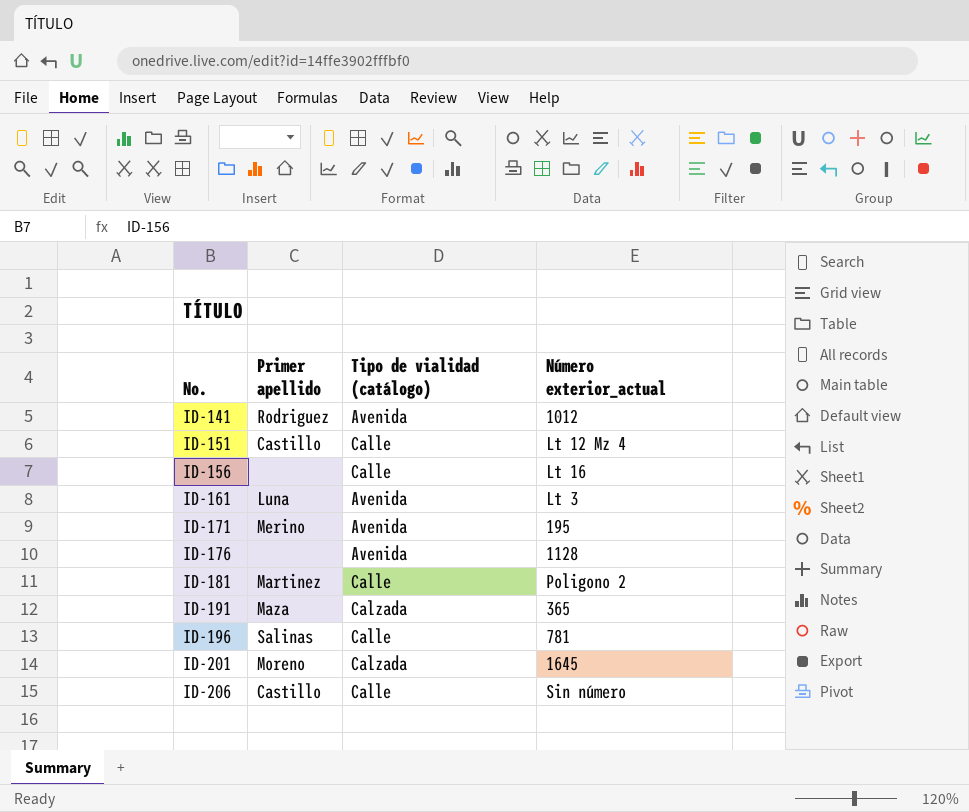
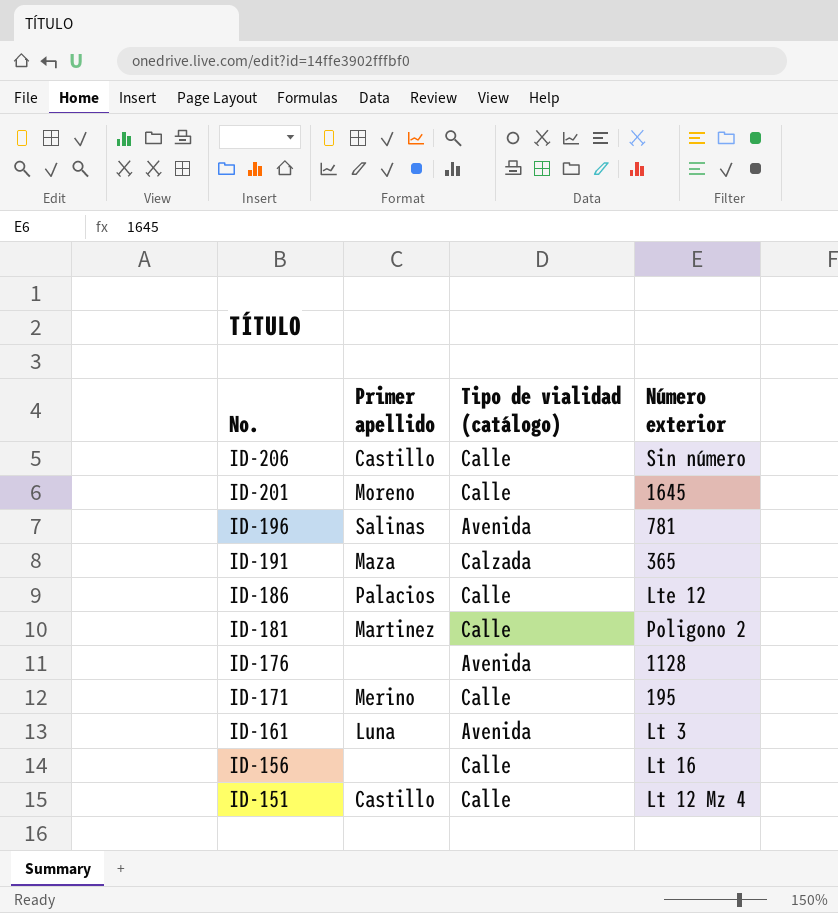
row order: No. ascending -> No. descending
column name: Número exterior_actual -> Número exterior
row ID-141: Rodriguez | Avenida | 1012 -> none
ID-201 | Tipo de vialidad (catálogo): Calzada -> Calle
ID-196 | Tipo de vialidad (catálogo): Calle -> Avenida
row ID-186: none -> Palacios | Calle | Lte 12
ID-171 | Tipo de vialidad (catálogo): Avenida -> Calle

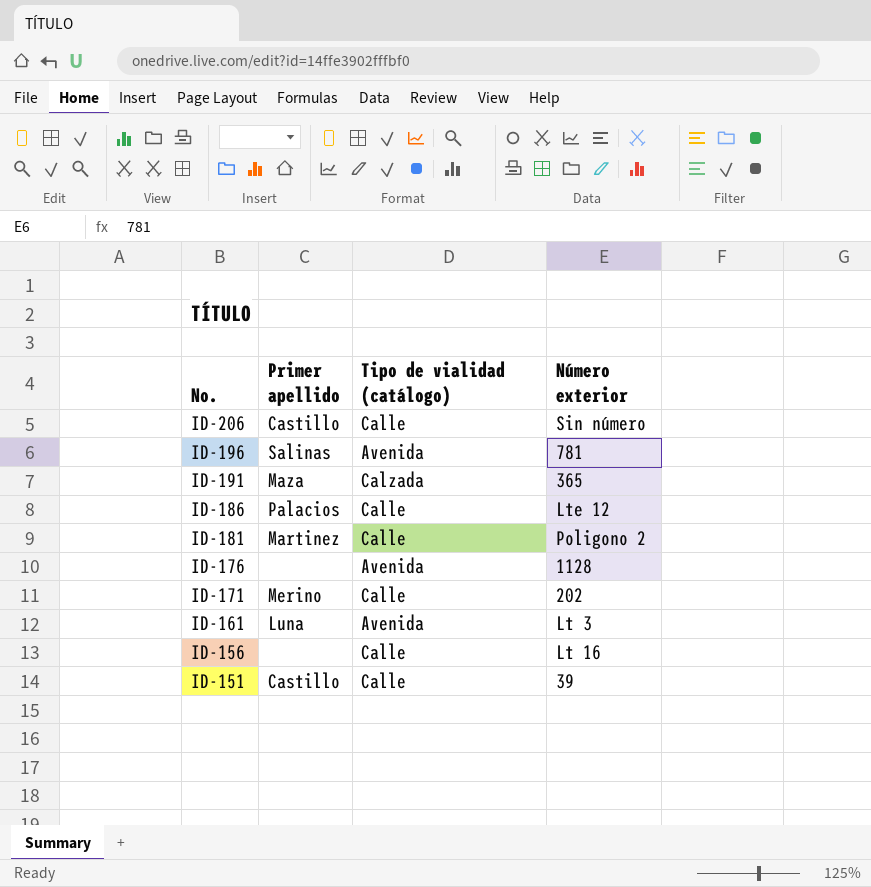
row ID-201: Moreno | Calle | 1645 -> none
ID-171 | Número exterior: 195 -> 202
ID-151 | Número exterior: Lt 12 Mz 4 -> 39

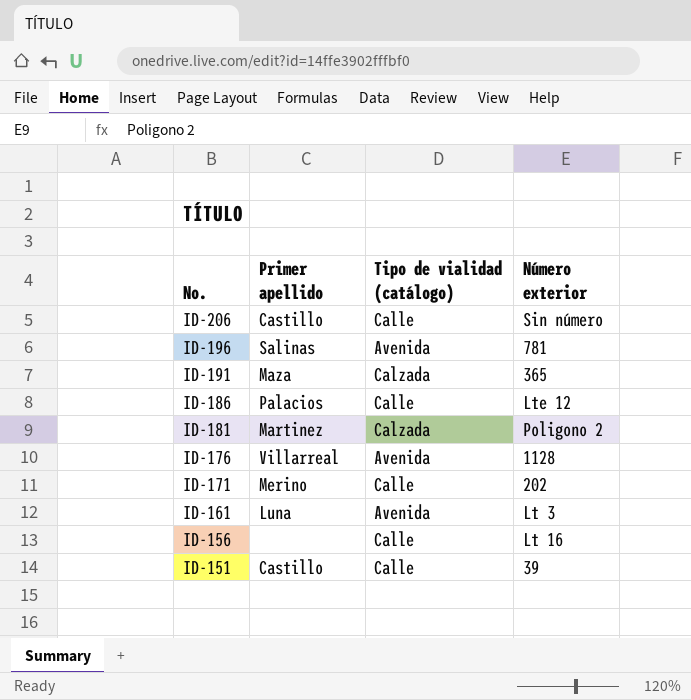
ID-181 | Tipo de vialidad (catálogo): Calle -> Calzada
ID-176 | Primer apellido: none -> Villarreal

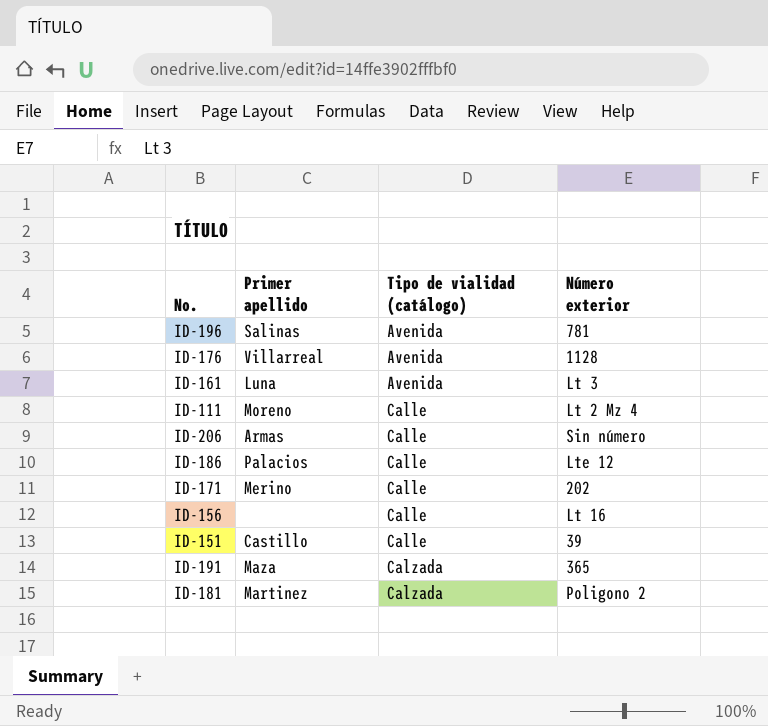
row order: No. descending -> Tipo de vialidad (catálogo) ascending
row ID-111: none -> Moreno | Calle | Lt 2 Mz 4
ID-206 | Primer apellido: Castillo -> Armas

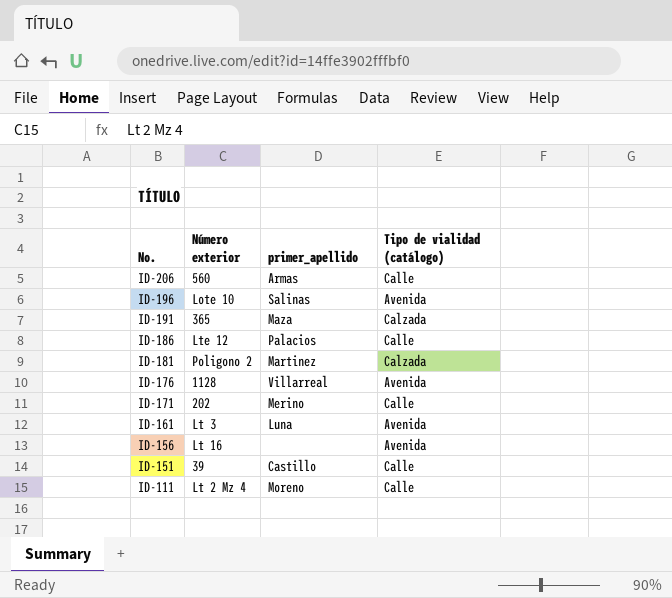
row order: Tipo de vialidad (catálogo) ascending -> No. descending
column Número exterior | position: 4 -> 2
column name: Primer apellido -> primer_apellido
ID-206 | Número exterior: Sin número -> 560
ID-196 | Número exterior: 781 -> Lote 10
ID-156 | Tipo de vialidad (catálogo): Calle -> Avenida

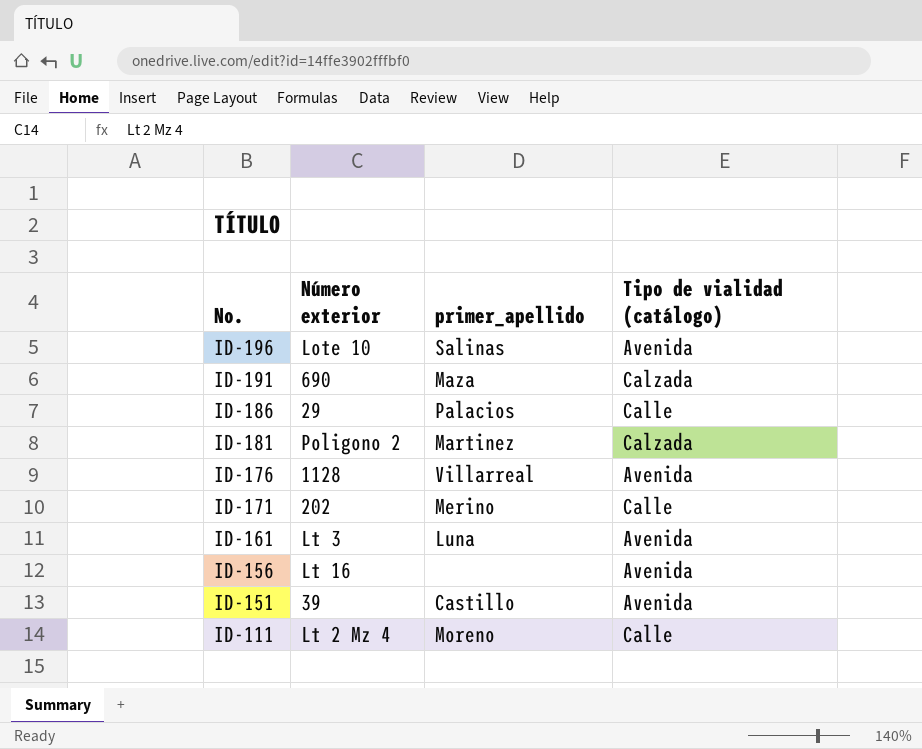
row ID-206: 560 | Armas | Calle -> none
ID-191 | Número exterior: 365 -> 690
ID-186 | Número exterior: Lte 12 -> 29
ID-151 | Tipo de vialidad (catálogo): Calle -> Avenida

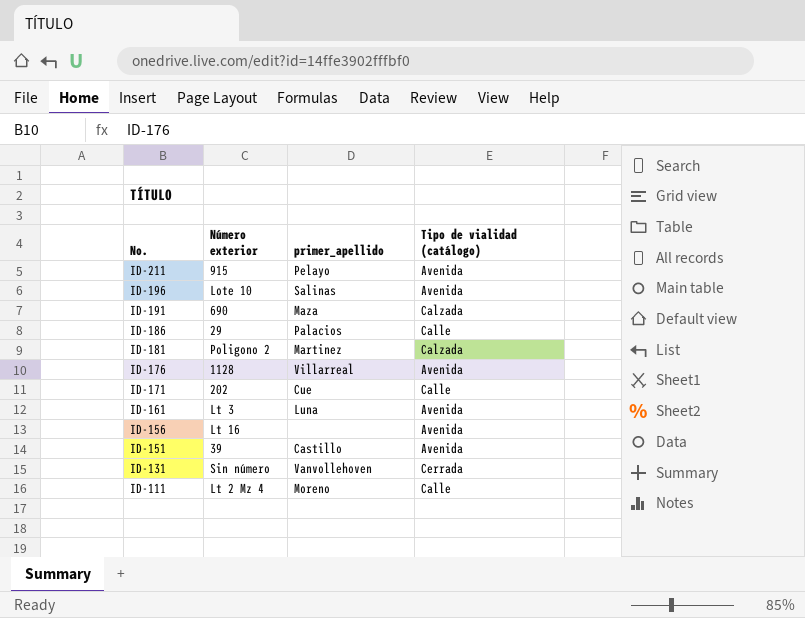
row ID-211: none -> 915 | Pelayo | Avenida
ID-171 | primer_apellido: Merino -> Cue
row ID-131: none -> Sin número | Vanvollehoven | Cerrada

